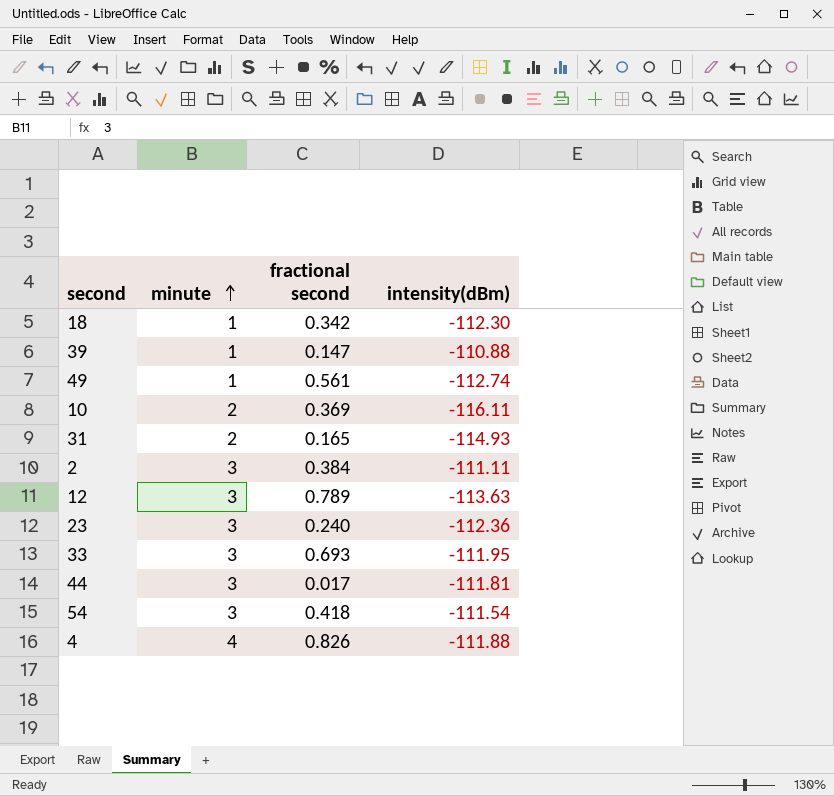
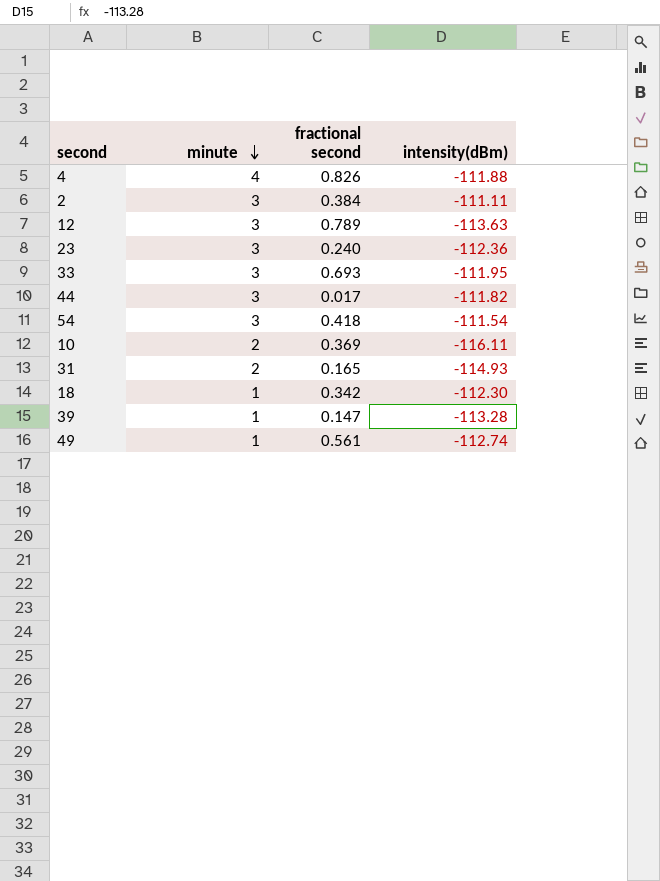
row order: minute ascending -> minute descending
44 | intensity(dBm): -111.81 -> -111.82
39 | intensity(dBm): -110.88 -> -113.28

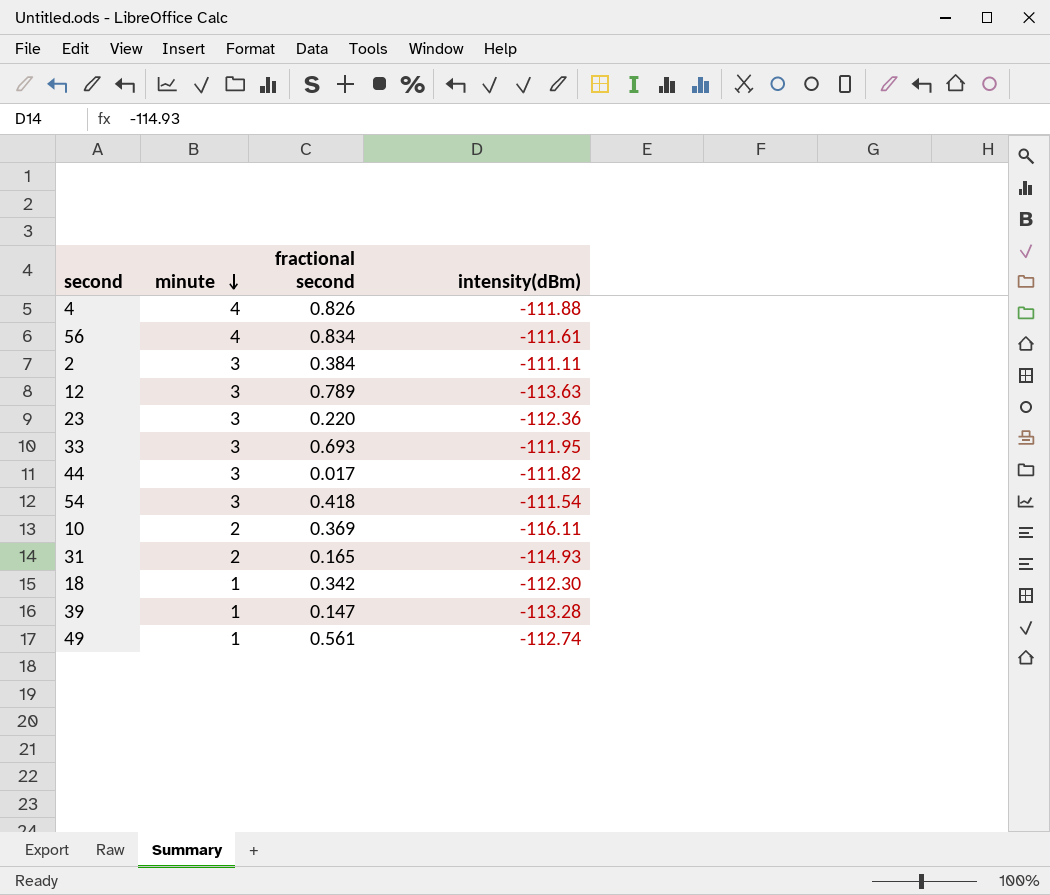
row 56: none -> 4 | 0.834 | -111.61
23 | fractional second: 0.240 -> 0.220

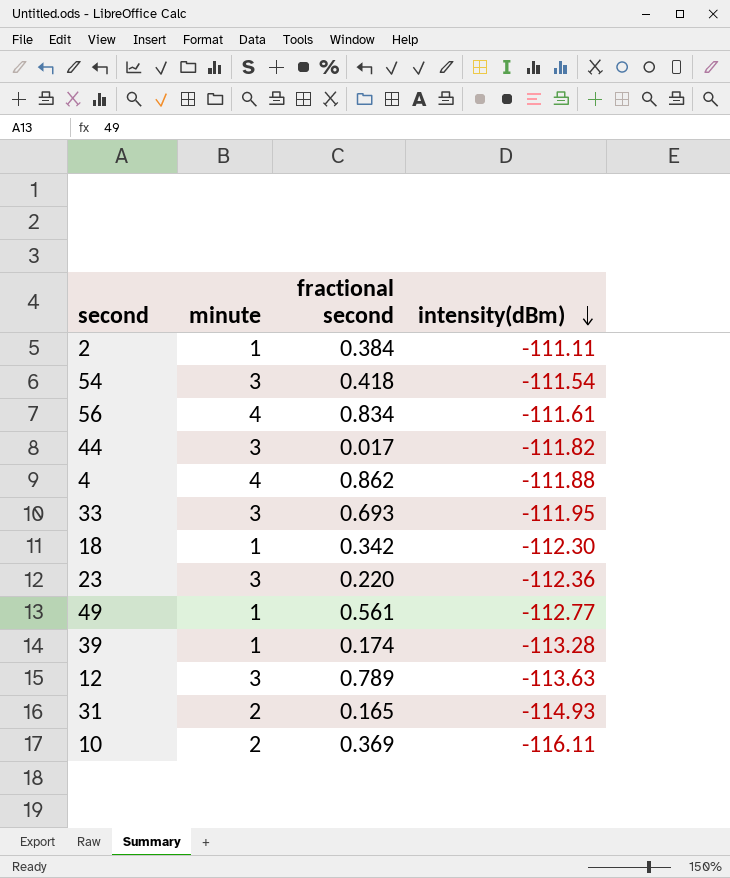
row order: minute descending -> intensity(dBm) descending
2 | minute: 3 -> 1
4 | fractional second: 0.826 -> 0.862
49 | intensity(dBm): -112.74 -> -112.77
39 | fractional second: 0.147 -> 0.174

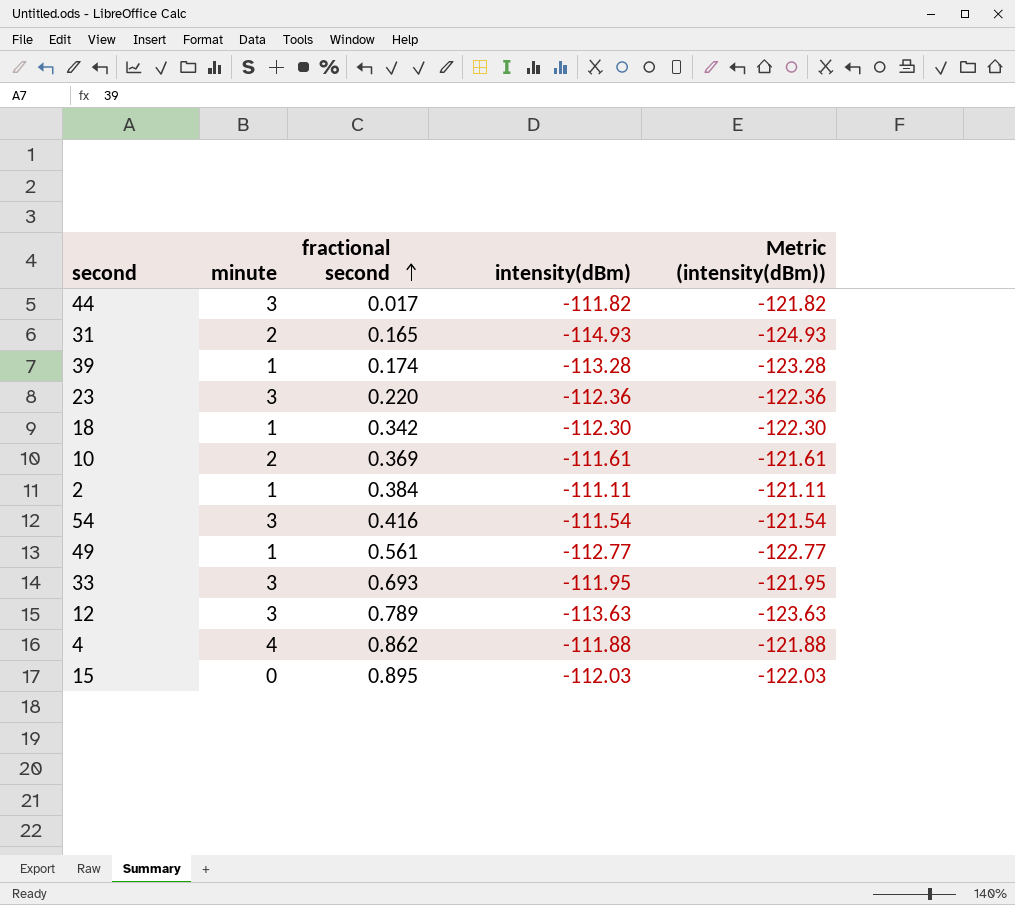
row order: intensity(dBm) descending -> fractional second ascending
column Metric (intensity(dBm)) | formula: none -> [intensity(dBm)] - 10
row 56: 4 | 0.834 | -111.61 -> none
10 | intensity(dBm): -116.11 -> -111.61
54 | fractional second: 0.418 -> 0.416
row 15: none -> 0 | 0.895 | -112.03 | -122.03

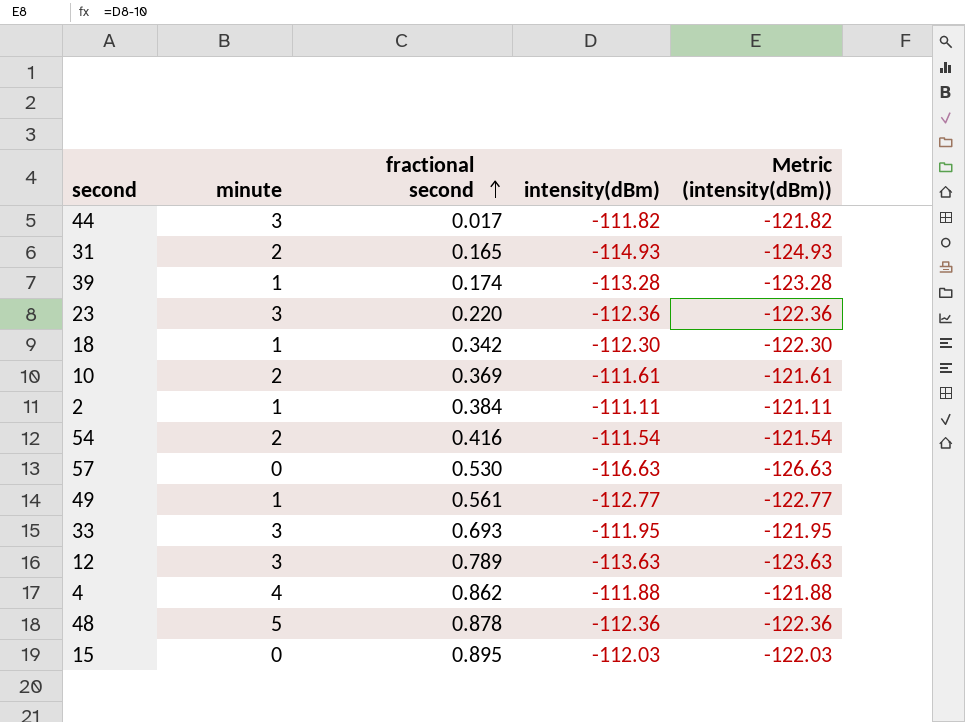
54 | minute: 3 -> 2
row 57: none -> 0 | 0.530 | -116.63 | -126.63
row 48: none -> 5 | 0.878 | -112.36 | -122.36

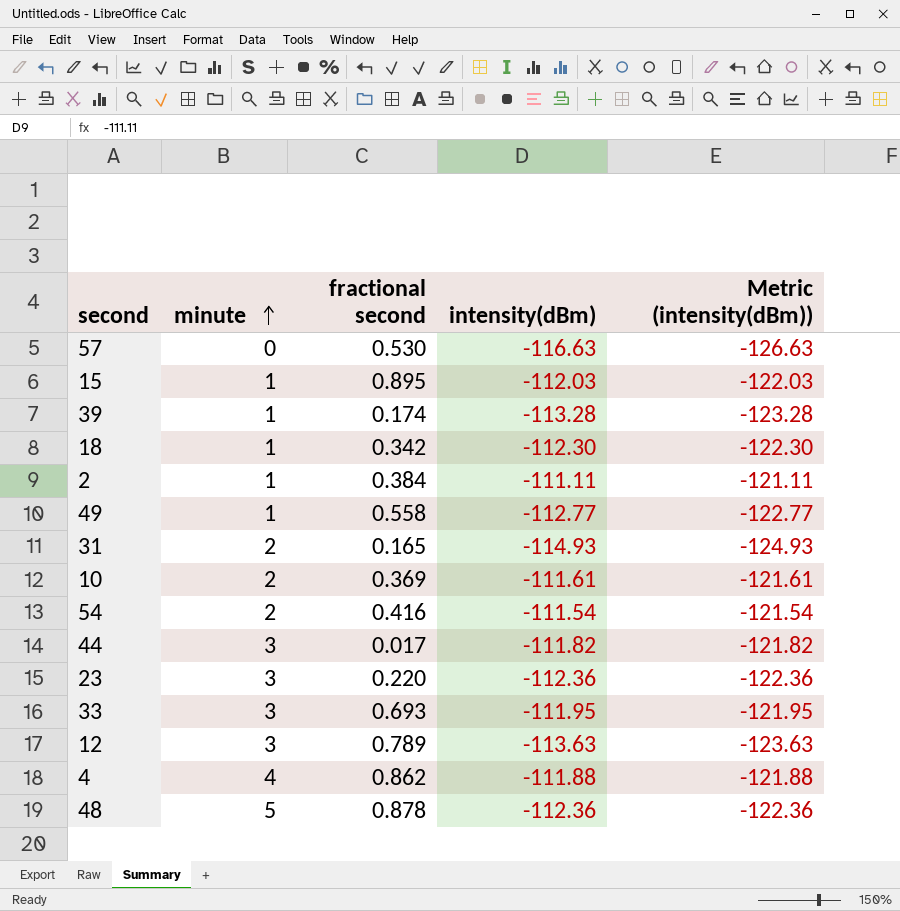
row order: fractional second ascending -> minute ascending
15 | minute: 0 -> 1
49 | fractional second: 0.561 -> 0.558

